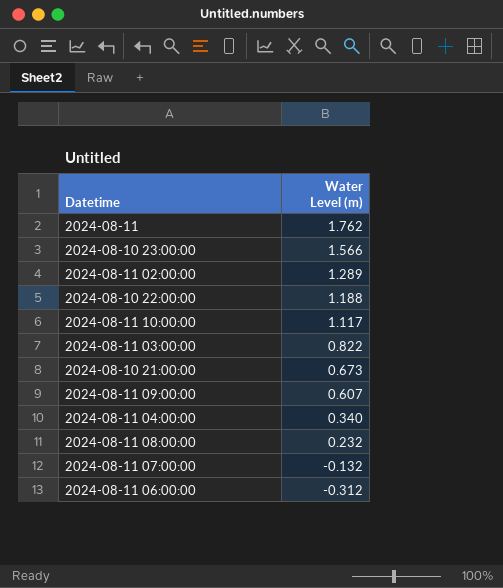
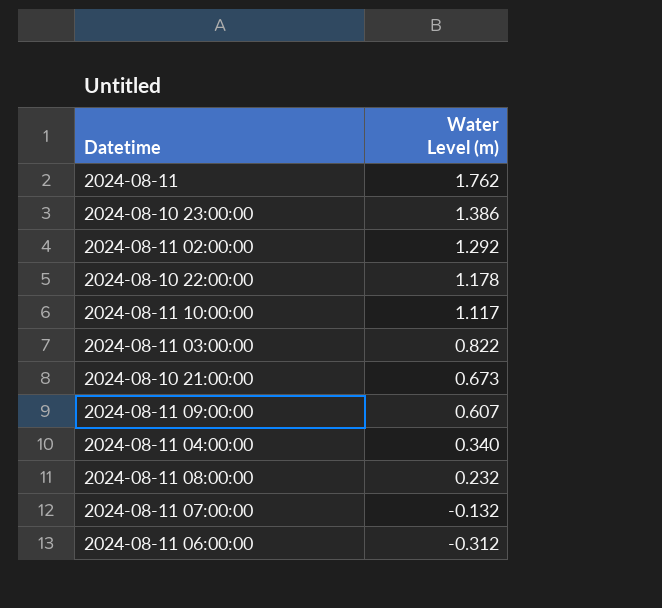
2024-08-10 23:00:00 | Water Level (m): 1.566 -> 1.386
2024-08-11 02:00:00 | Water Level (m): 1.289 -> 1.292
2024-08-10 22:00:00 | Water Level (m): 1.188 -> 1.178

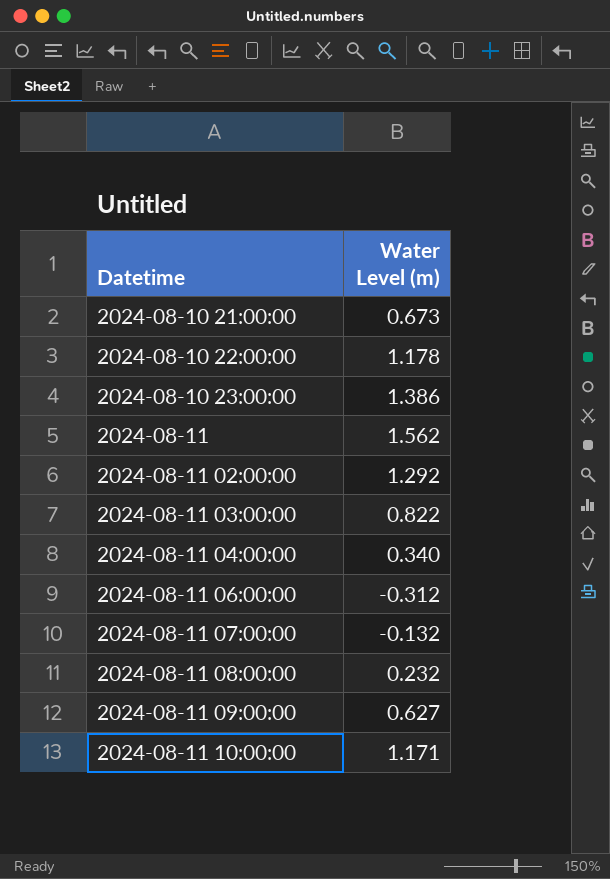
row order: Water Level (m) descending -> Datetime ascending
2024-08-11 | Water Level (m): 1.762 -> 1.562
2024-08-11 09:00:00 | Water Level (m): 0.607 -> 0.627
2024-08-11 10:00:00 | Water Level (m): 1.117 -> 1.171

